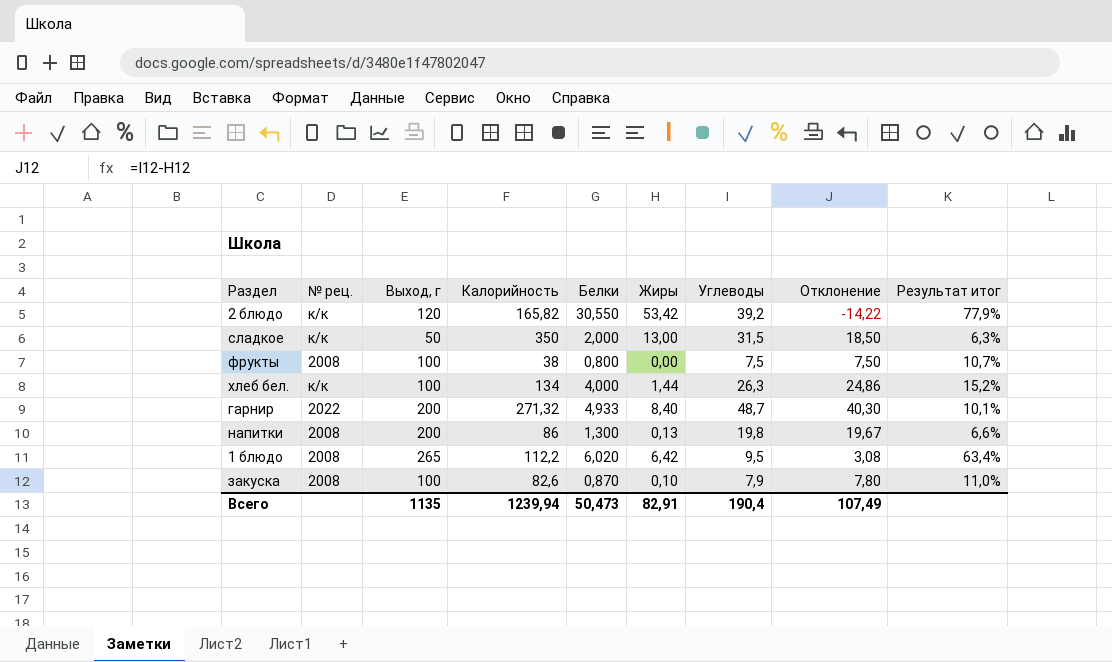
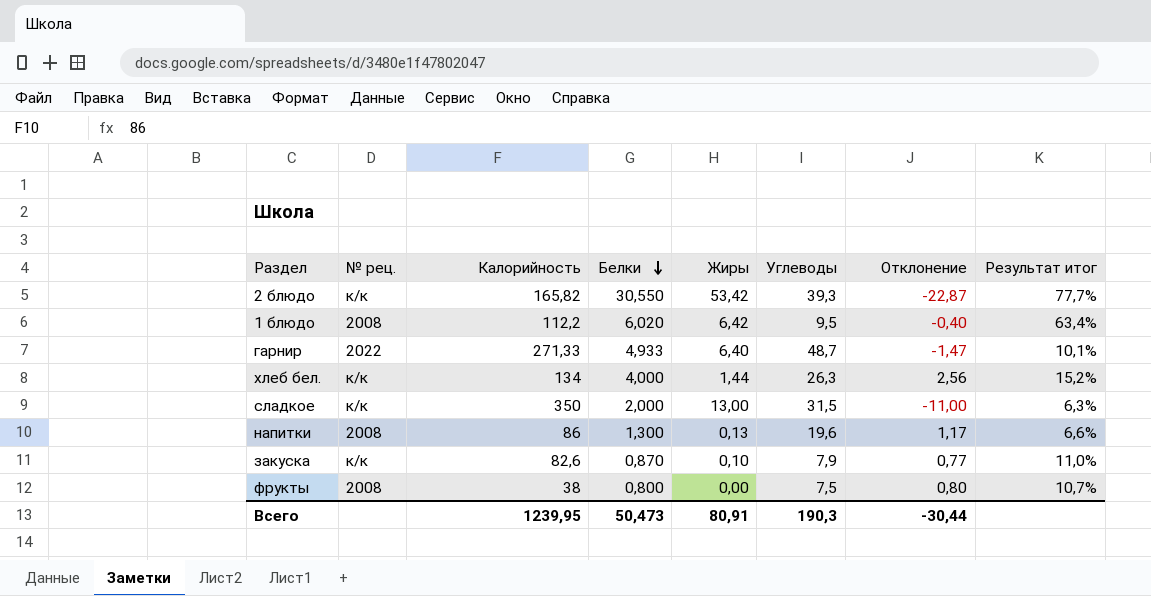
row order: none -> Белки descending
column Выход, г | position: 3 -> none
column Отклонение | formula: [Углеводы] - [Жиры] -> [Белки] - [Жиры]
2 блюдо | Углеводы: 39,2 -> 39,3
2 блюдо | Результат итог: 77,9% -> 77,7%
гарнир | Калорийность: 271,32 -> 271,33
гарнир | Жиры: 8,40 -> 6,40
напитки | Углеводы: 19,8 -> 19,6
закуска | № рец.: 2008 -> к/к
Всего | Калорийность: 1239,94 -> 1239,95
Всего | Жиры: 82,91 -> 80,91
Всего | Углеводы: 190,4 -> 190,3
Всего | Отклонение: 107,49 -> -30,44

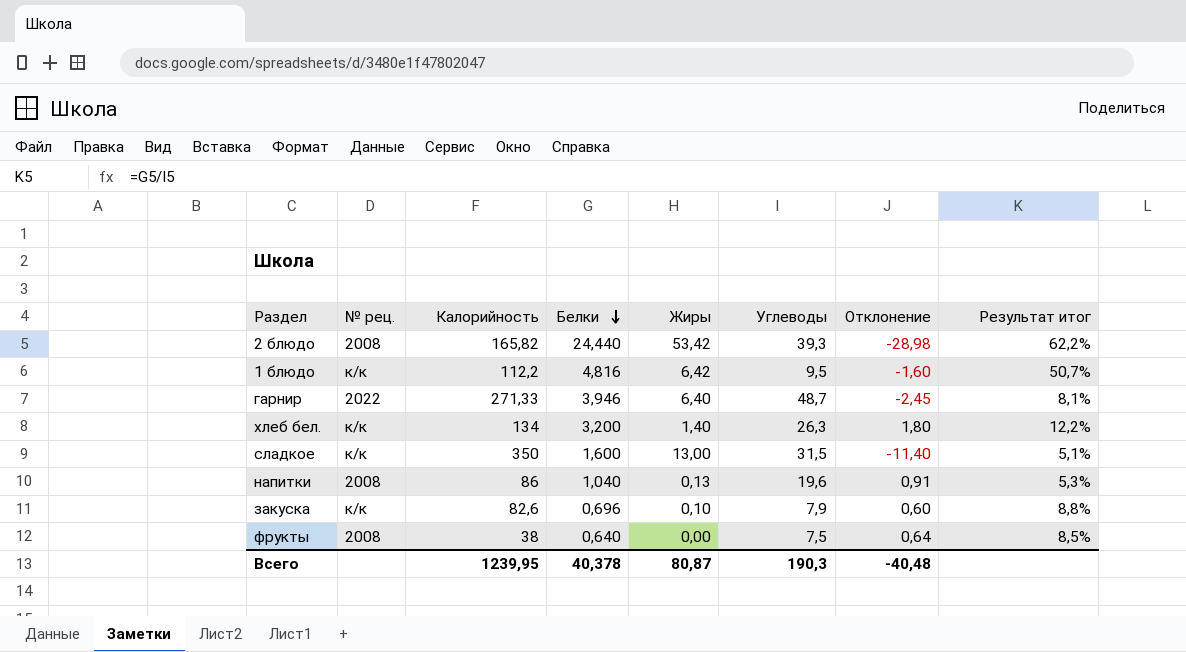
2 блюдо | № рец.: к/к -> 2008
2 блюдо | Белки: 30,550 -> 24,440
2 блюдо | Отклонение: -22,87 -> -28,98
2 блюдо | Результат итог: 77,7% -> 62,2%
1 блюдо | № рец.: 2008 -> к/к
1 блюдо | Белки: 6,020 -> 4,816
1 блюдо | Отклонение: -0,40 -> -1,60
1 блюдо | Результат итог: 63,4% -> 50,7%
гарнир | Белки: 4,933 -> 3,946
гарнир | Отклонение: -1,47 -> -2,45
гарнир | Результат итог: 10,1% -> 8,1%
хлеб бел. | Белки: 4,000 -> 3,200
хлеб бел. | Жиры: 1,44 -> 1,40
хлеб бел. | Отклонение: 2,56 -> 1,80
хлеб бел. | Результат итог: 15,2% -> 12,2%
сладкое | Белки: 2,000 -> 1,600
сладкое | Отклонение: -11,00 -> -11,40
сладкое | Результат итог: 6,3% -> 5,1%
напитки | Белки: 1,300 -> 1,040
напитки | Отклонение: 1,17 -> 0,91
напитки | Результат итог: 6,6% -> 5,3%
закуска | Белки: 0,870 -> 0,696
закуска | Отклонение: 0,77 -> 0,60
закуска | Результат итог: 11,0% -> 8,8%
фрукты | Белки: 0,800 -> 0,640
фрукты | Отклонение: 0,80 -> 0,64
фрукты | Результат итог: 10,7% -> 8,5%
Всего | Белки: 50,473 -> 40,378
Всего | Жиры: 80,91 -> 80,87
Всего | Отклонение: -30,44 -> -40,48

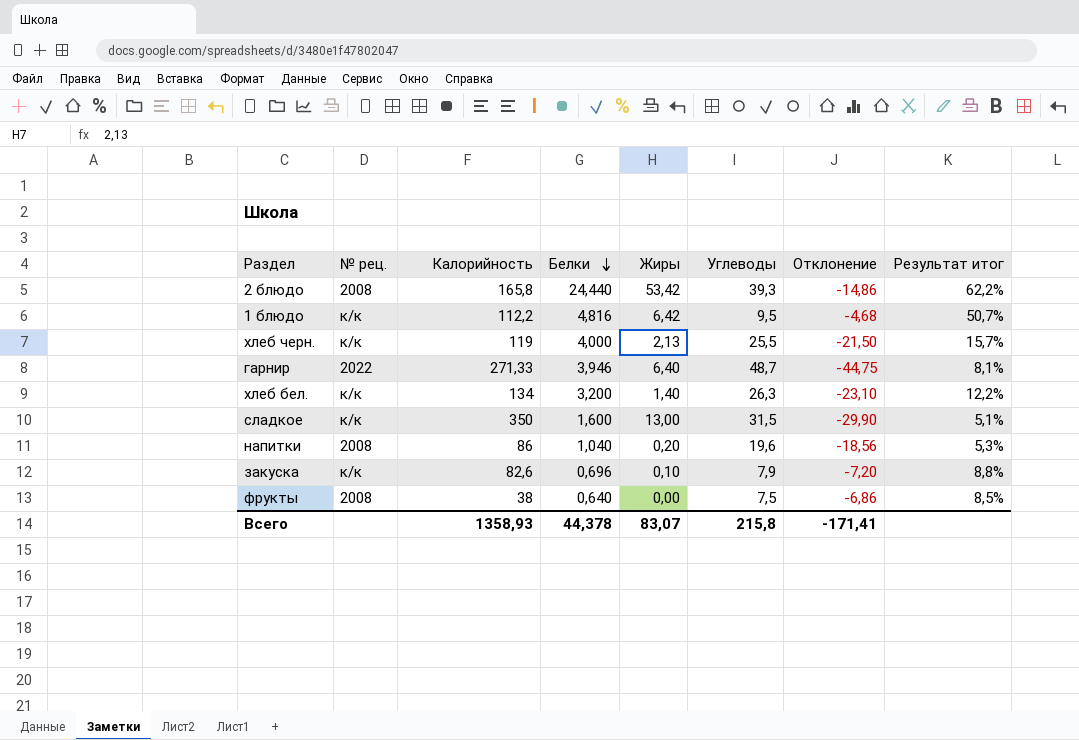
column Отклонение | formula: [Белки] - [Жиры] -> [Белки] - [Углеводы]
2 блюдо | Калорийность: 165,82 -> 165,8
row хлеб черн.: none -> к/к | 119 | 4,000 | 2,13 | 25,5 | -21,50 | 15,7%
напитки | Жиры: 0,13 -> 0,20
Всего | Калорийность: 1239,95 -> 1358,93
Всего | Белки: 40,378 -> 44,378
Всего | Жиры: 80,87 -> 83,07
Всего | Углеводы: 190,3 -> 215,8
Всего | Отклонение: -40,48 -> -171,41

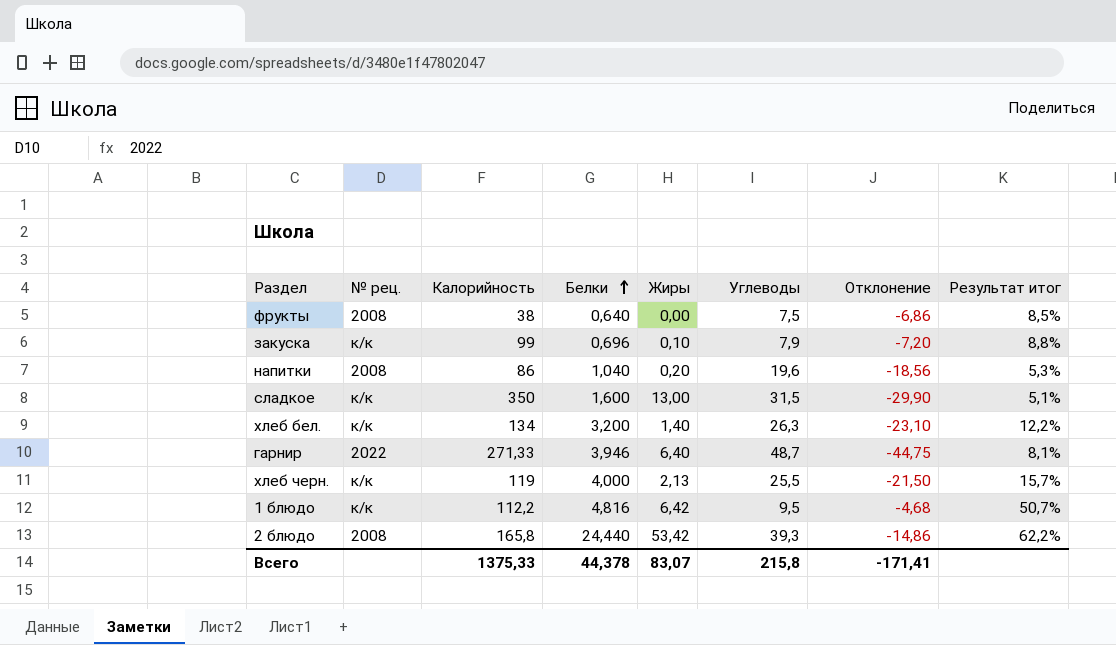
row order: Белки descending -> Белки ascending
закуска | Калорийность: 82,6 -> 99
Всего | Калорийность: 1358,93 -> 1375,33

